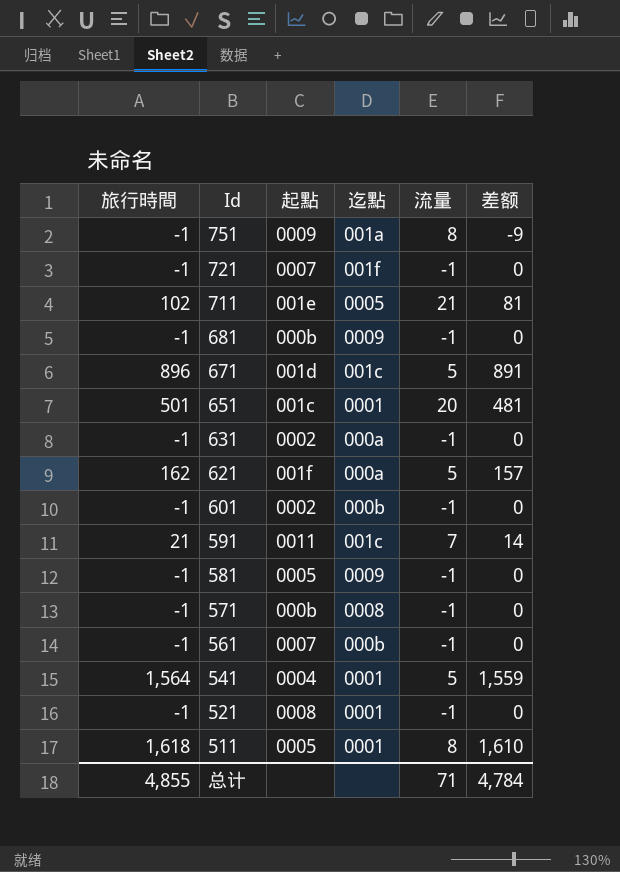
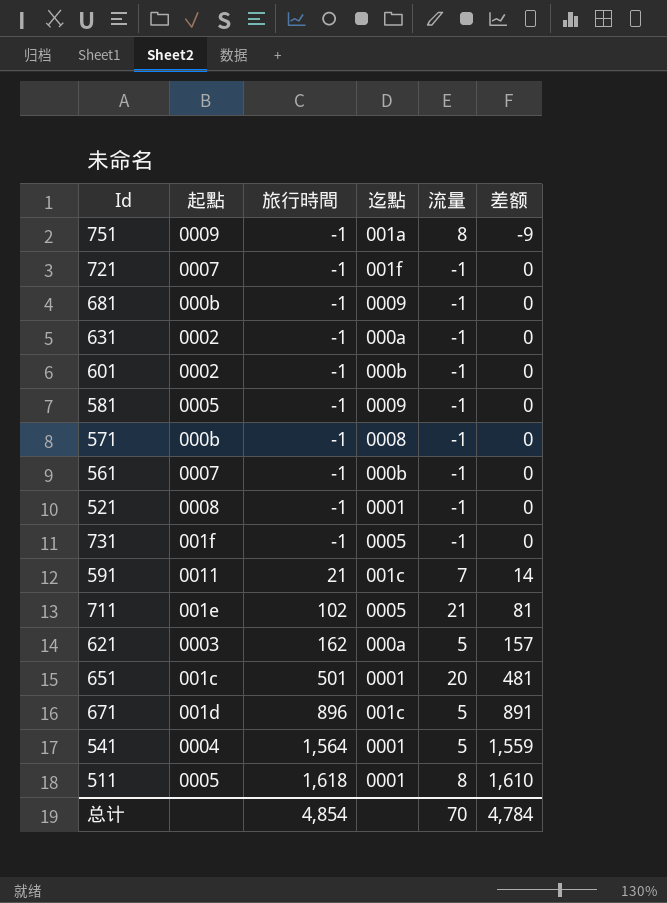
row order: Id descending -> 旅行時間 ascending
column 旅行時間 | position: 1 -> 3
row 731: none -> 001f | -1 | 0005 | -1 | 0
621 | 起點: 001f -> 0003
总计 | 旅行時間: 4,855 -> 4,854
总计 | 流量: 71 -> 70

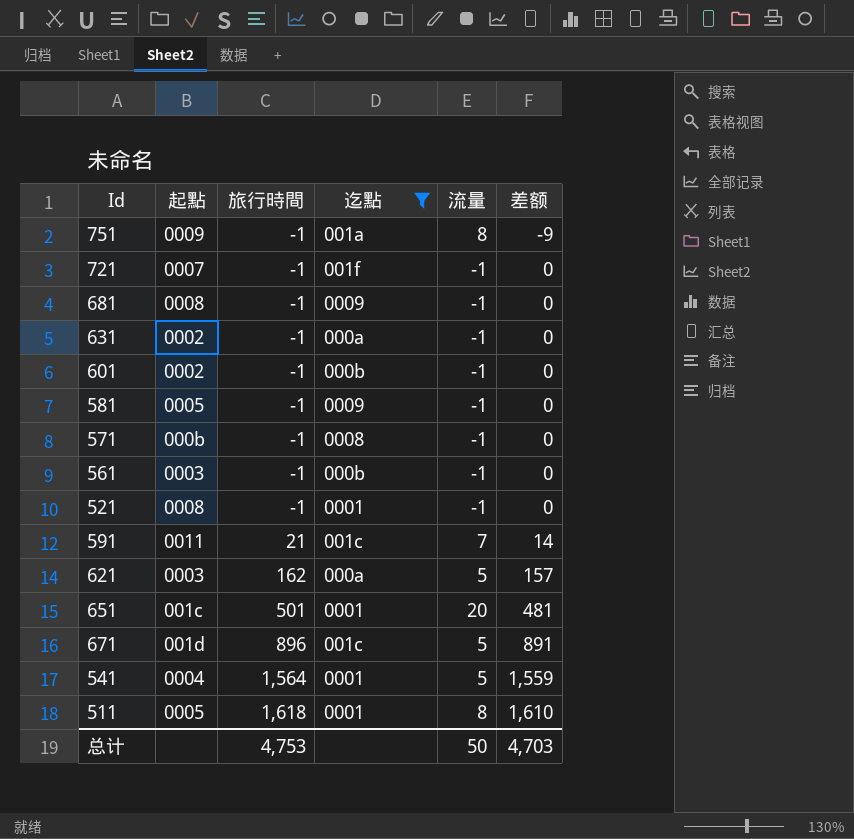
filter: none -> 迄點 != 0005
681 | 起點: 000b -> 0008
561 | 起點: 0007 -> 0003
总计 | 旅行時間: 4,854 -> 4,753
总计 | 流量: 70 -> 50
总计 | 差额: 4,784 -> 4,703

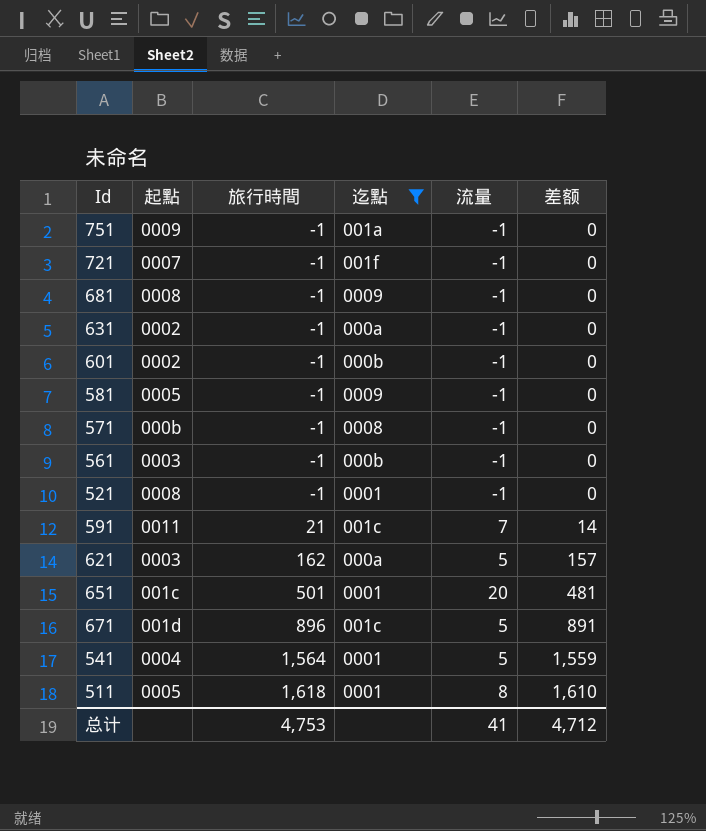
751 | 流量: 8 -> -1
751 | 差额: -9 -> 0
总计 | 流量: 50 -> 41
总计 | 差额: 4,703 -> 4,712

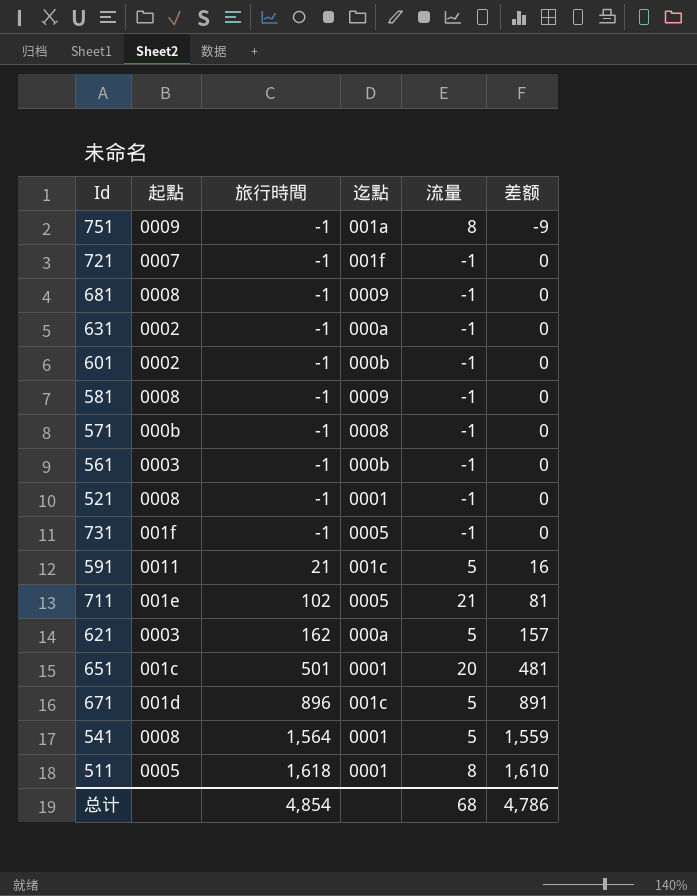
filter: 迄點 != 0005 -> none
751 | 流量: -1 -> 8
751 | 差额: 0 -> -9
581 | 起點: 0005 -> 0008
591 | 流量: 7 -> 5
591 | 差额: 14 -> 16
541 | 起點: 0004 -> 0008
总计 | 旅行時間: 4,753 -> 4,854
总计 | 流量: 41 -> 68
总计 | 差额: 4,712 -> 4,786

